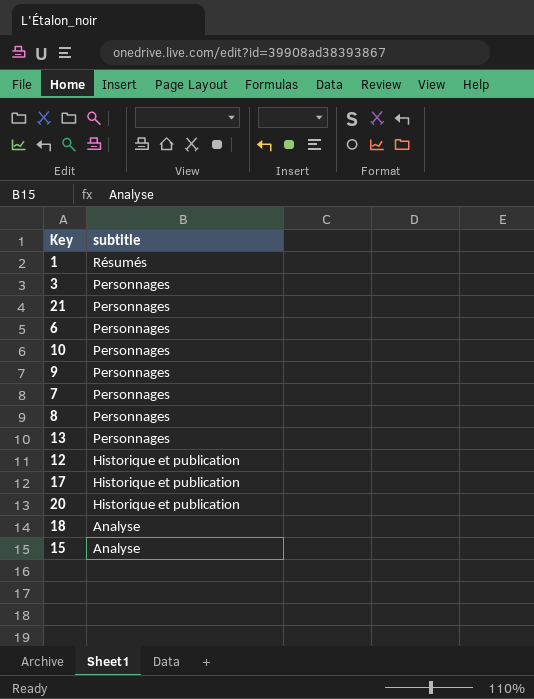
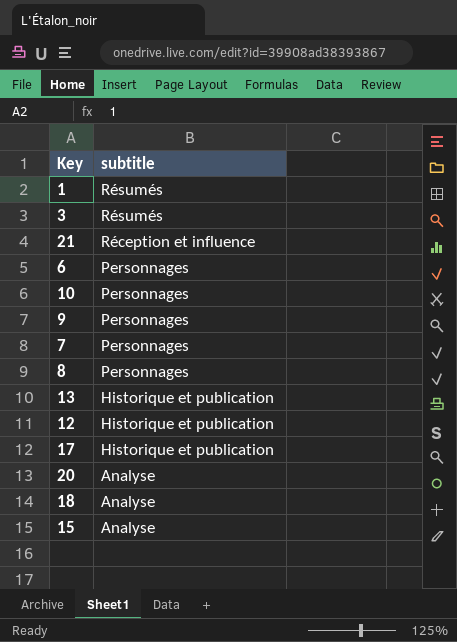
3 | subtitle: Personnages -> Résumés
21 | subtitle: Personnages -> Réception et influence
13 | subtitle: Personnages -> Historique et publication
20 | subtitle: Historique et publication -> Analyse

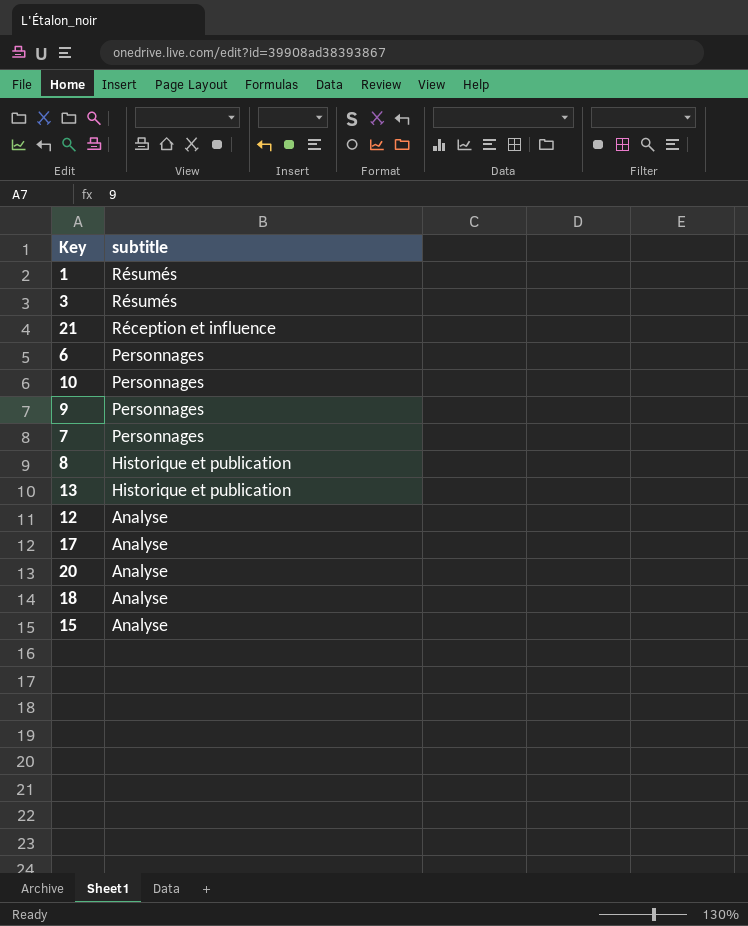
8 | subtitle: Personnages -> Historique et publication
12 | subtitle: Historique et publication -> Analyse
17 | subtitle: Historique et publication -> Analyse

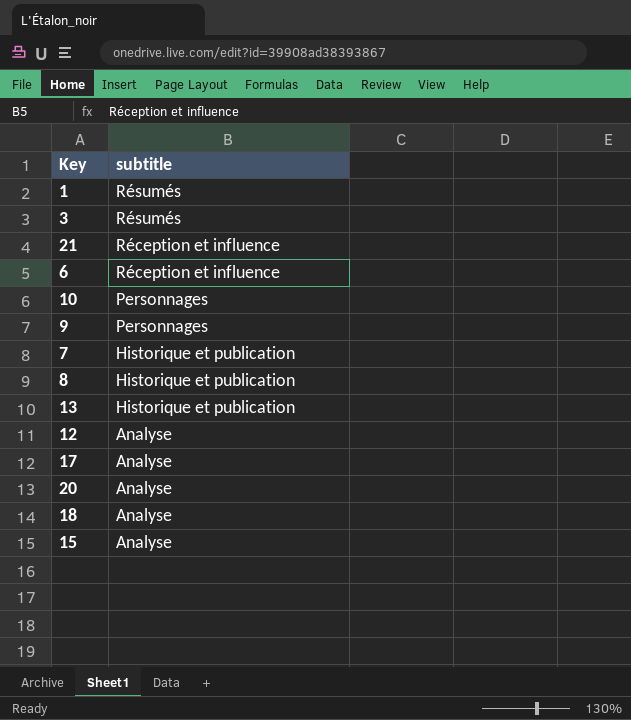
6 | subtitle: Personnages -> Réception et influence
7 | subtitle: Personnages -> Historique et publication

